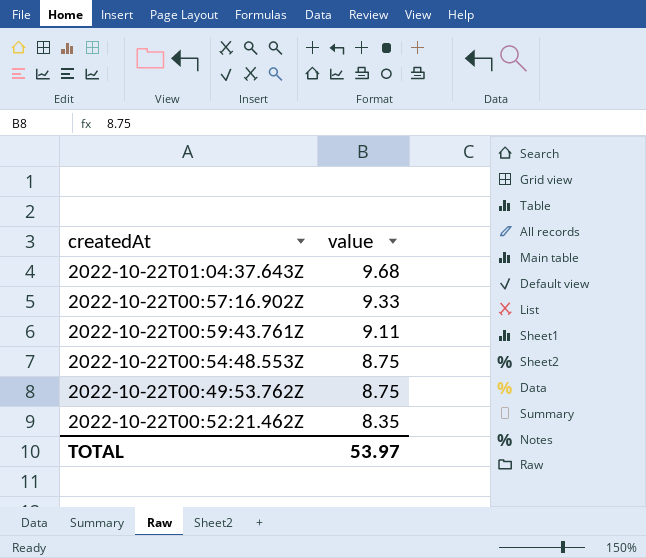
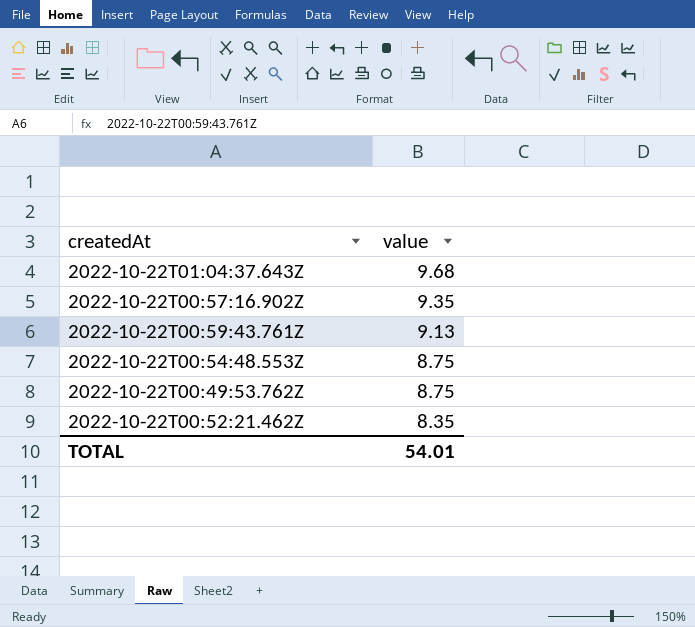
2022-10-22T00:57:16.902Z | value: 9.33 -> 9.35
2022-10-22T00:59:43.761Z | value: 9.11 -> 9.13
TOTAL | value: 53.97 -> 54.01

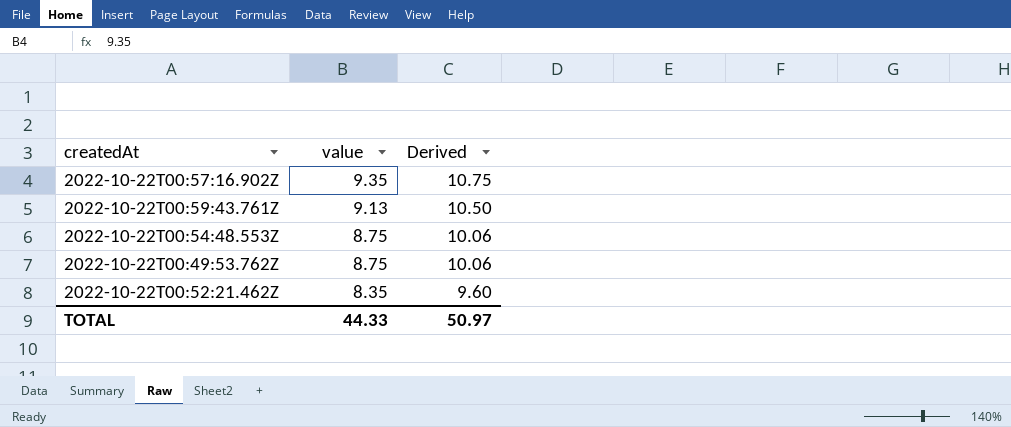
column Derived | formula: none -> [value] * 1.15
row 2022-10-22T01:04:37.643Z: 9.68 -> none
TOTAL | value: 54.01 -> 44.33

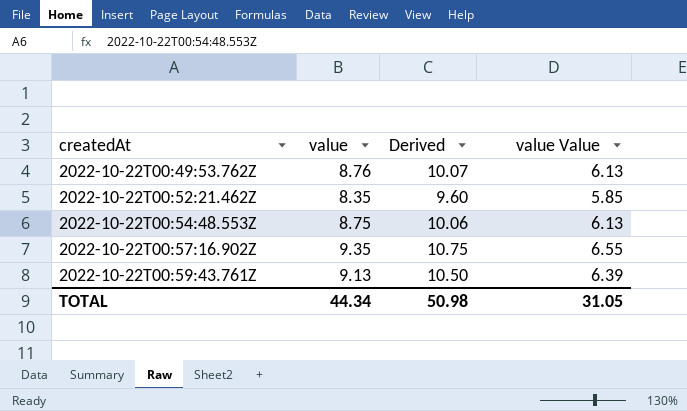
row order: value descending -> createdAt ascending
column value Value | formula: none -> [value] * 0.7
2022-10-22T00:49:53.762Z | value: 8.75 -> 8.76
2022-10-22T00:49:53.762Z | Derived: 10.06 -> 10.07
TOTAL | value: 44.33 -> 44.34
TOTAL | Derived: 50.97 -> 50.98

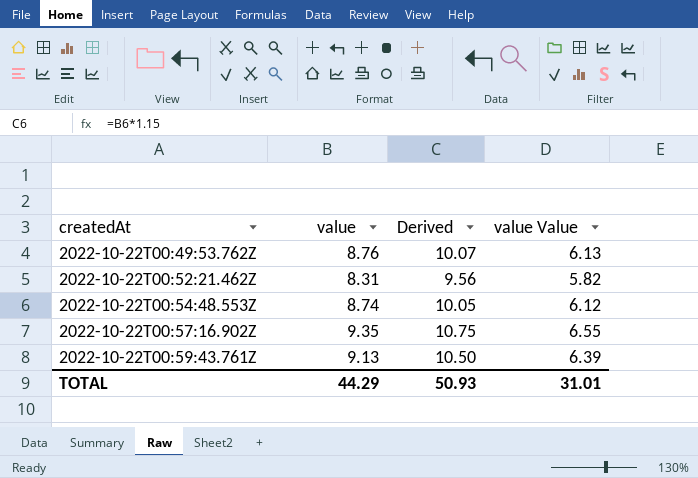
2022-10-22T00:52:21.462Z | value: 8.35 -> 8.31
2022-10-22T00:52:21.462Z | Derived: 9.60 -> 9.56
2022-10-22T00:52:21.462Z | value Value: 5.85 -> 5.82
2022-10-22T00:54:48.553Z | value: 8.75 -> 8.74
2022-10-22T00:54:48.553Z | Derived: 10.06 -> 10.05
2022-10-22T00:54:48.553Z | value Value: 6.13 -> 6.12
TOTAL | value: 44.34 -> 44.29
TOTAL | Derived: 50.98 -> 50.93
TOTAL | value Value: 31.05 -> 31.01

